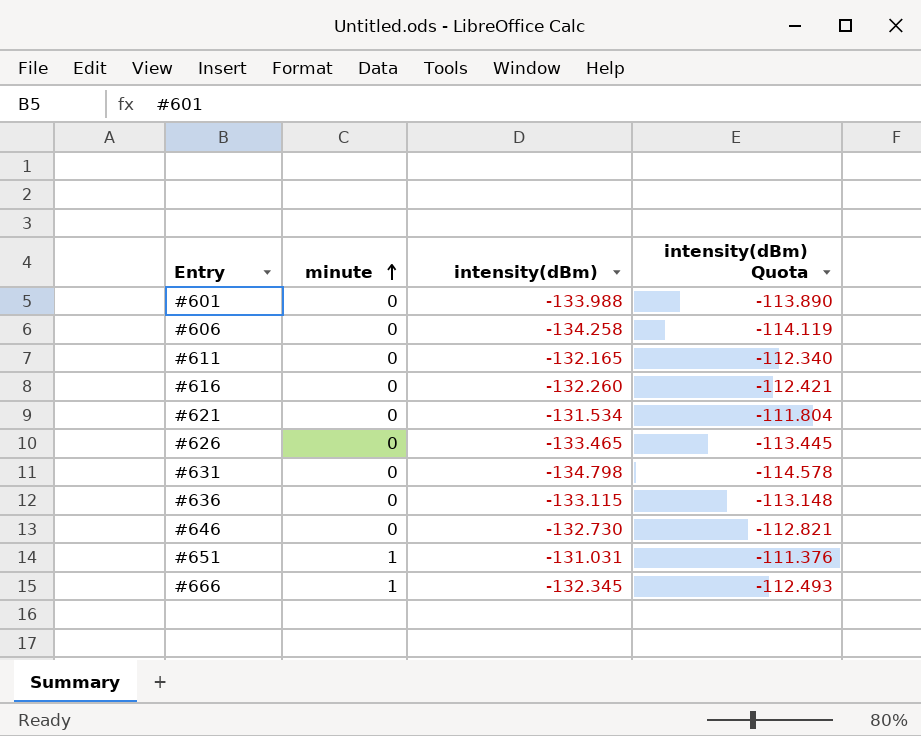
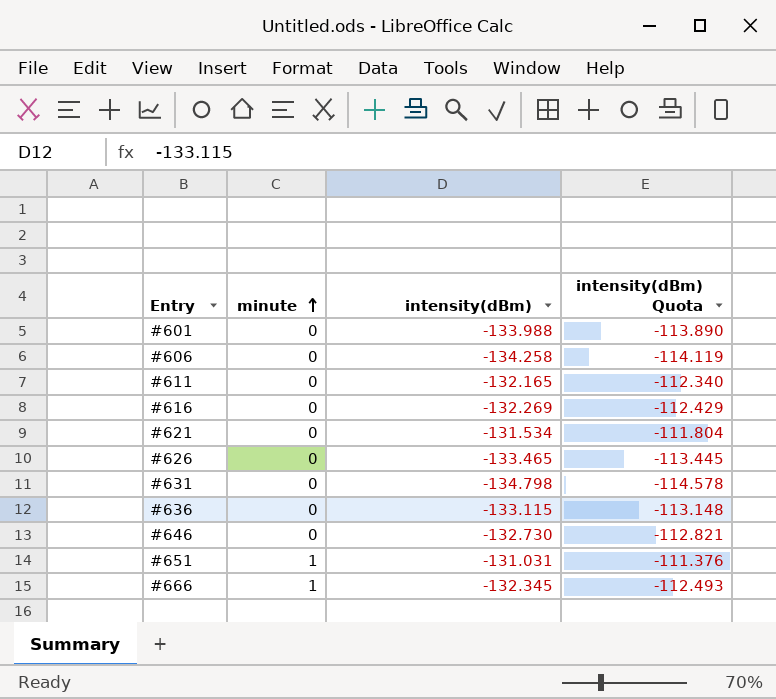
#616 | intensity(dBm): -132.260 -> -132.269
#616 | intensity(dBm) Quota: -112.421 -> -112.429

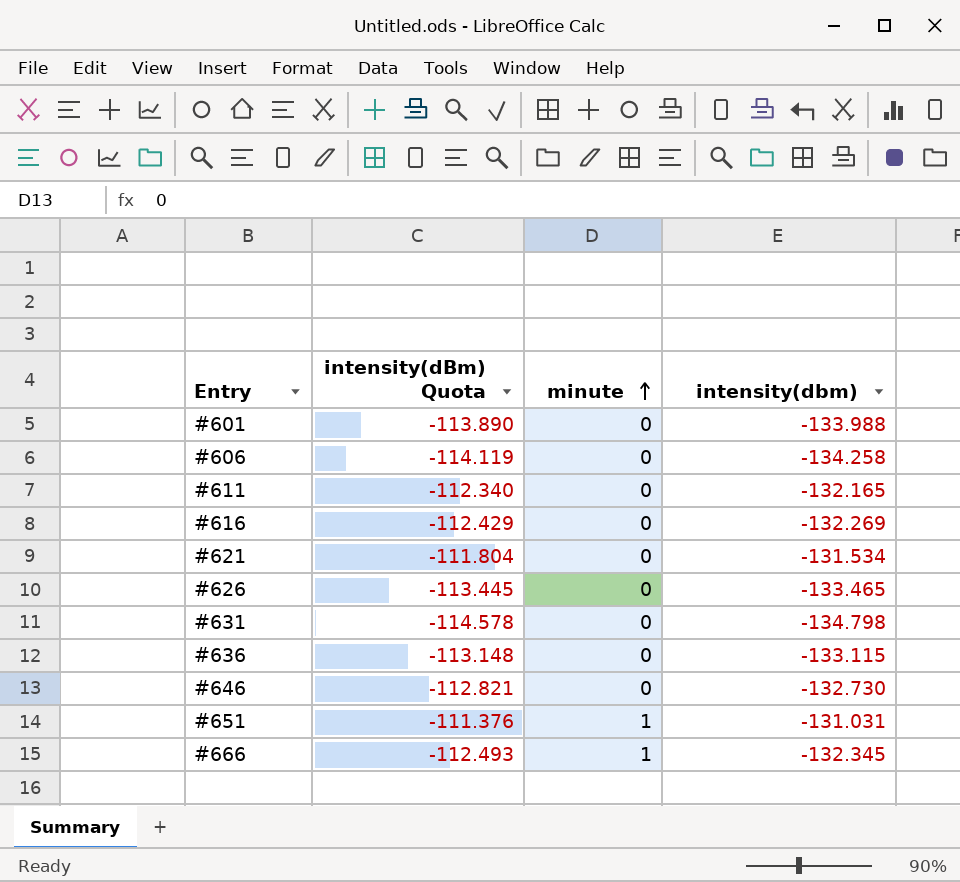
column intensity(dBm) Quota | position: 4 -> 2
column name: intensity(dBm) -> intensity(dbm)

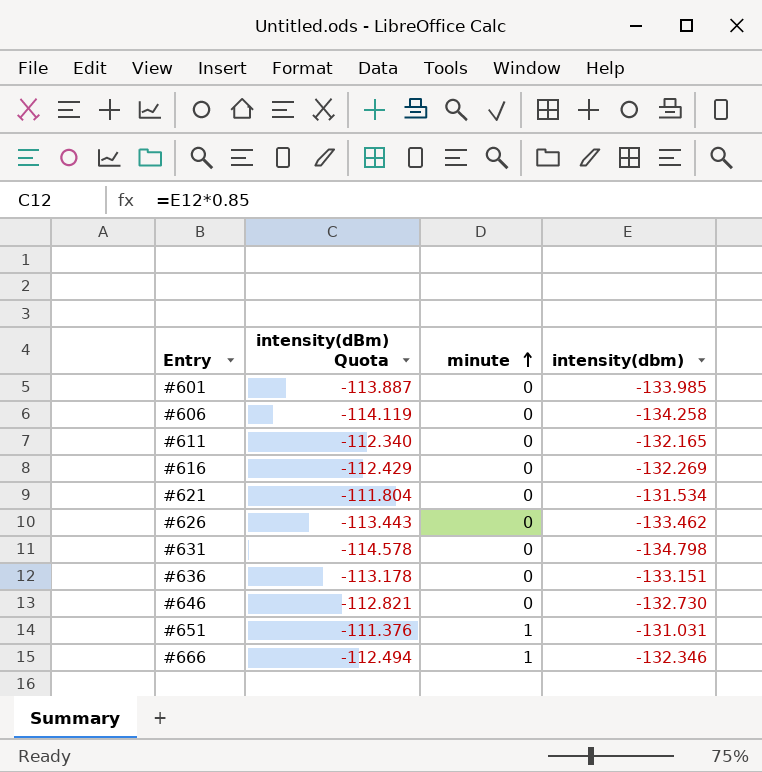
#601 | intensity(dBm) Quota: -113.890 -> -113.887
#601 | intensity(dbm): -133.988 -> -133.985
#626 | intensity(dBm) Quota: -113.445 -> -113.443
#626 | intensity(dbm): -133.465 -> -133.462
#636 | intensity(dBm) Quota: -113.148 -> -113.178
#636 | intensity(dbm): -133.115 -> -133.151
#666 | intensity(dBm) Quota: -112.493 -> -112.494
#666 | intensity(dbm): -132.345 -> -132.346

